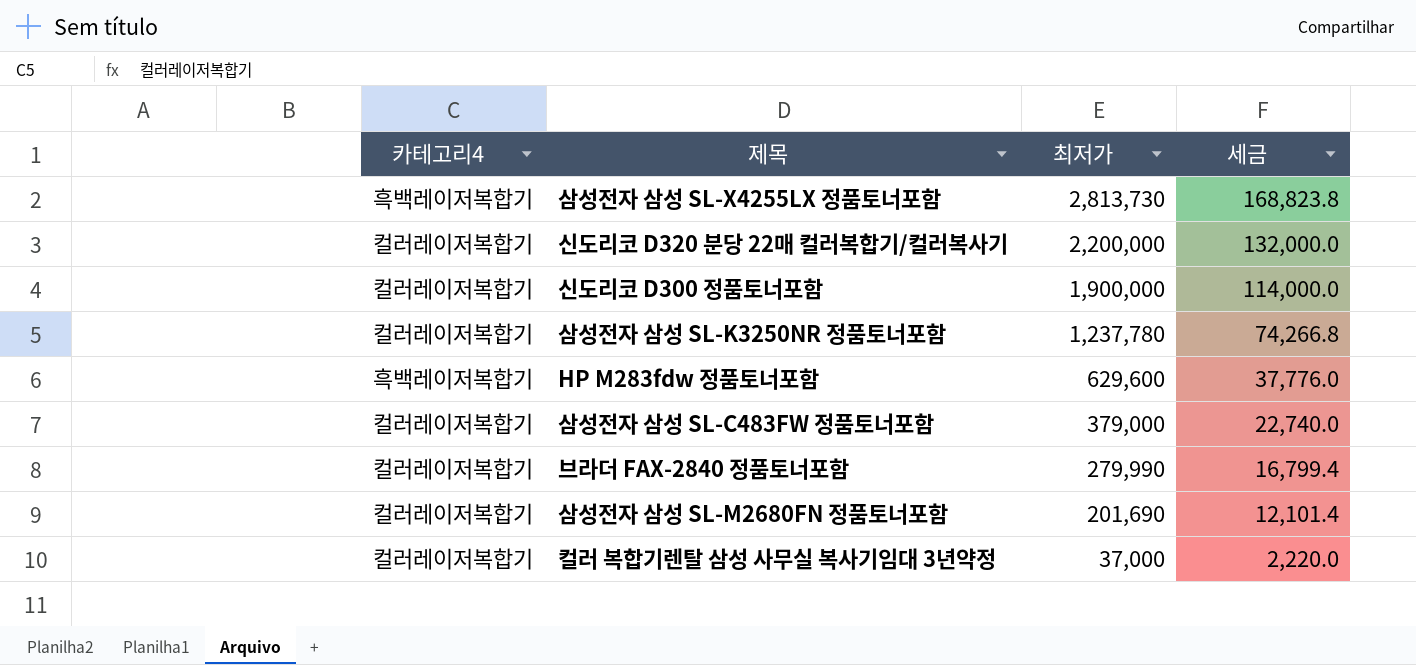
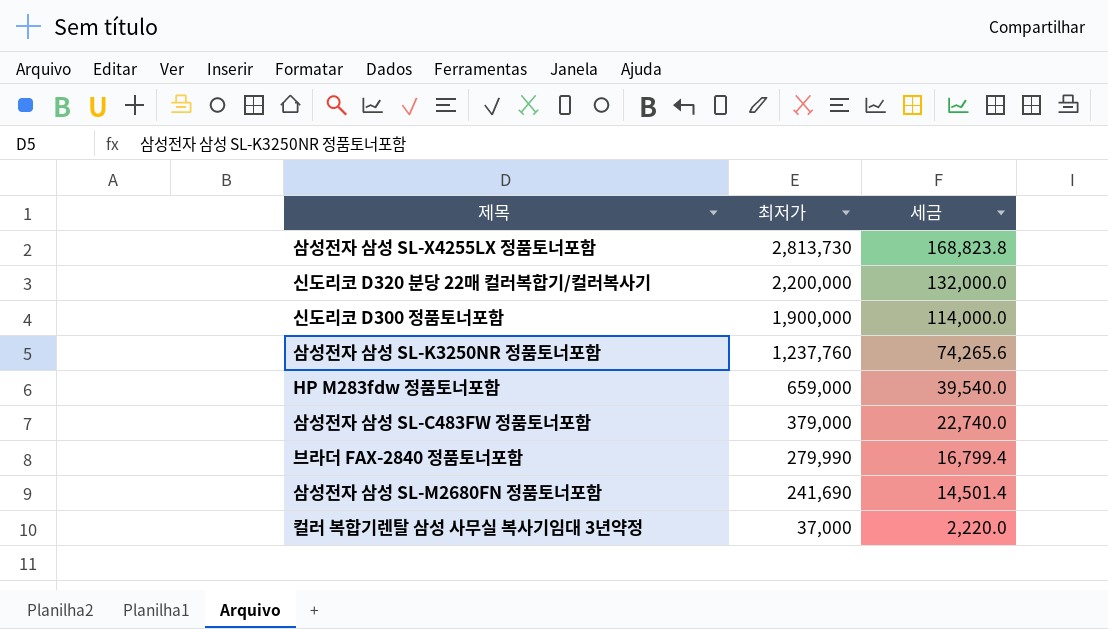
column 카테고리4 | position: 1 -> none
삼성전자 삼성 SL-K3250NR 정품토너포함 | 최저가: 1,237,780 -> 1,237,760
삼성전자 삼성 SL-K3250NR 정품토너포함 | 세금: 74,266.8 -> 74,265.6
HP M283fdw 정품토너포함 | 최저가: 629,600 -> 659,000
HP M283fdw 정품토너포함 | 세금: 37,776.0 -> 39,540.0
삼성전자 삼성 SL-M2680FN 정품토너포함 | 최저가: 201,690 -> 241,690
삼성전자 삼성 SL-M2680FN 정품토너포함 | 세금: 12,101.4 -> 14,501.4

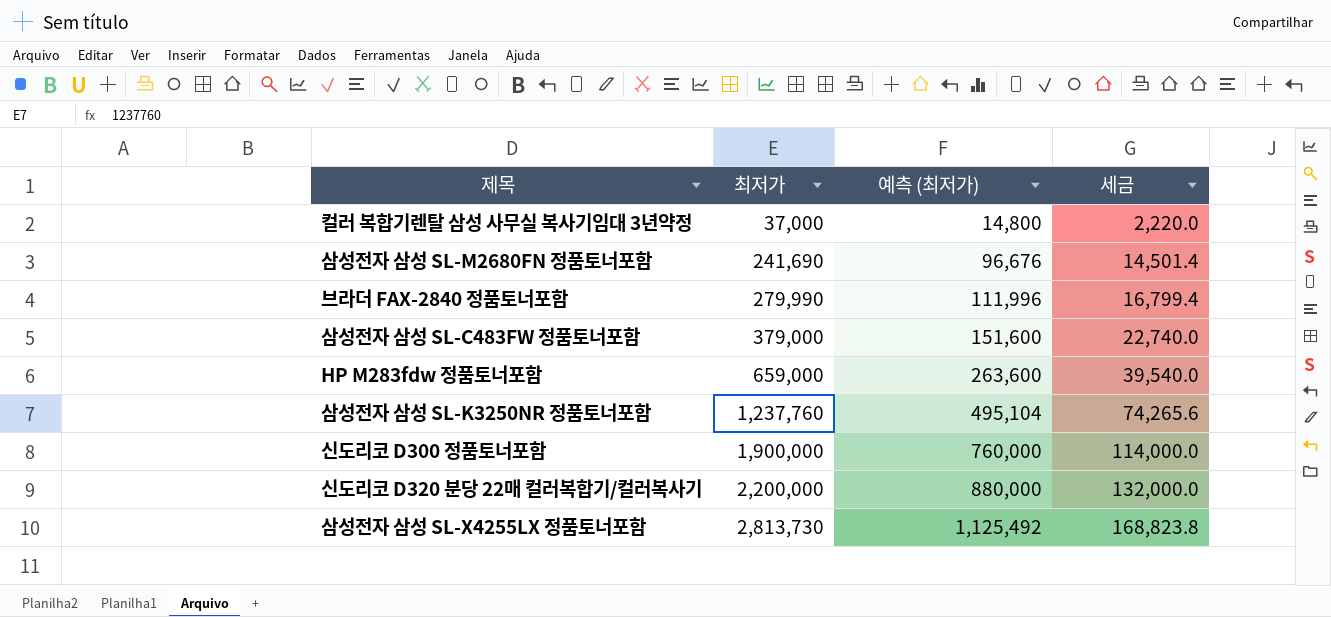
row order: 최저가 descending -> 최저가 ascending
column 예측 (최저가) | formula: none -> [최저가] * 0.4

